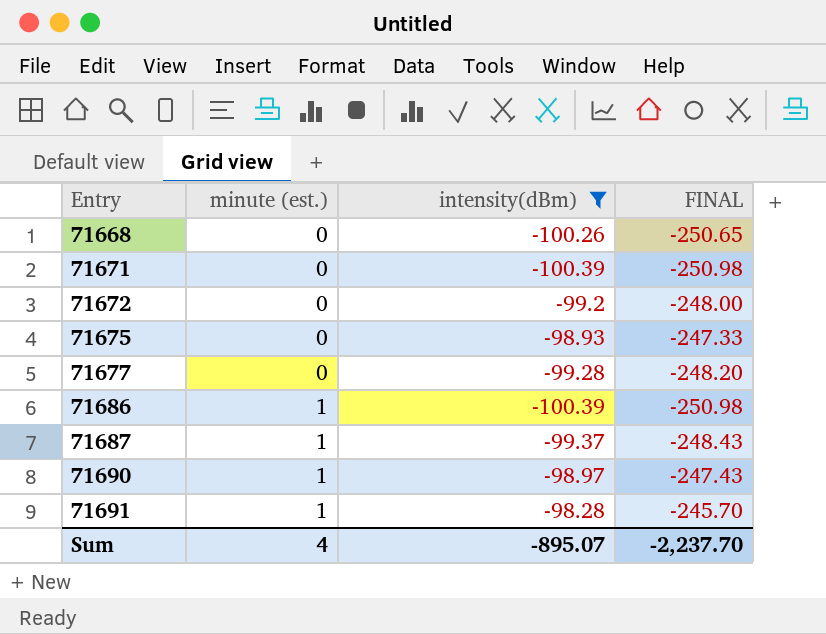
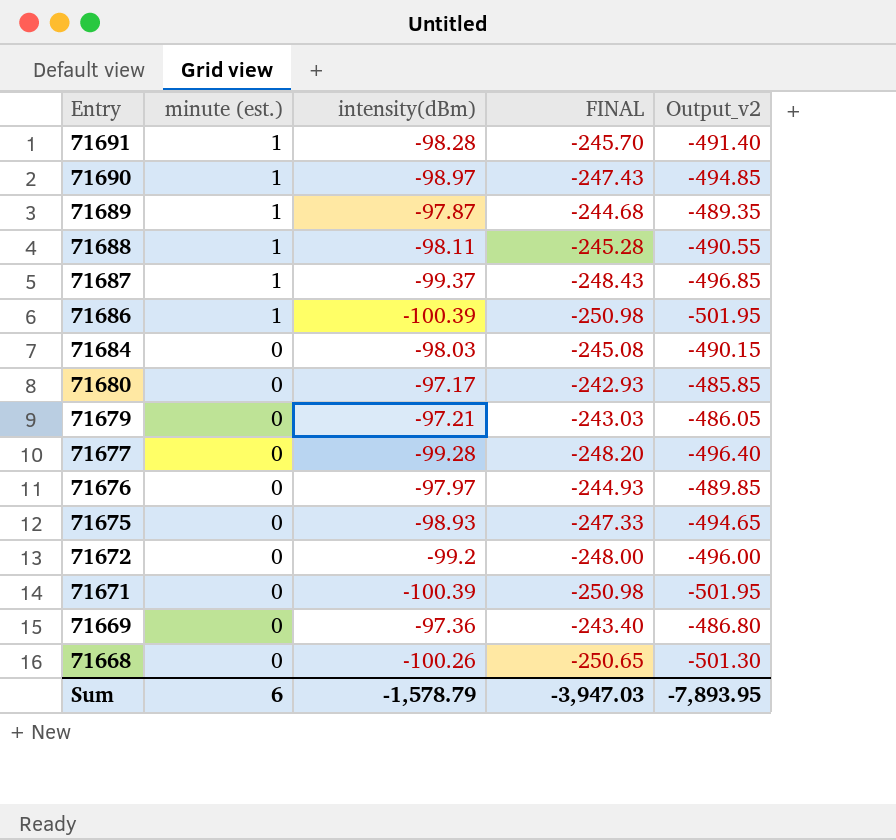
filter: intensity(dBm) <= -98.28 -> none
row order: Entry ascending -> Entry descending
column Output_v2 | formula: none -> [intensity(dBm)] * 5
Sum | minute (est.): 4 -> 6
Sum | intensity(dBm): -895.07 -> -1,578.79
Sum | FINAL: -2,237.70 -> -3,947.03

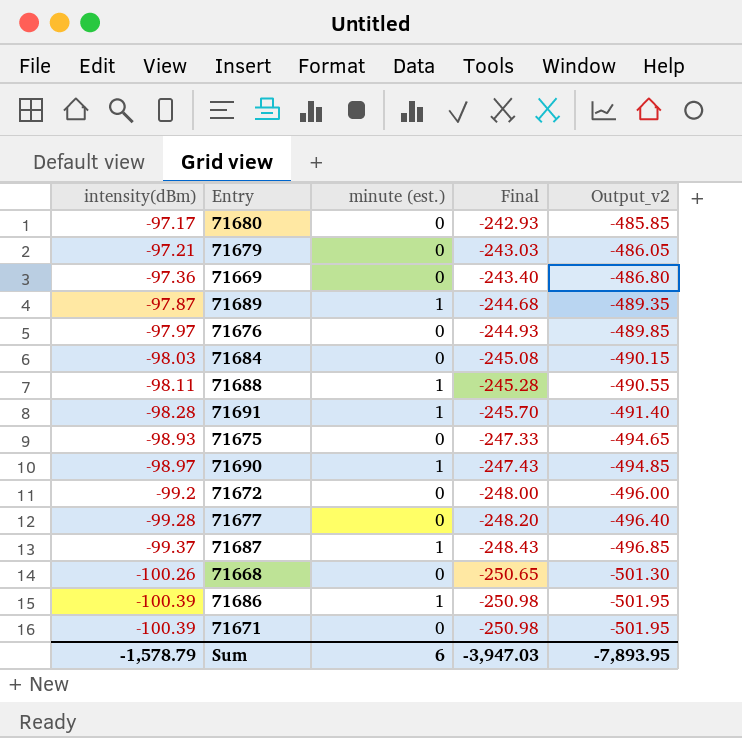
row order: Entry descending -> intensity(dBm) descending
column intensity(dBm) | position: 3 -> 1
column name: FINAL -> Final

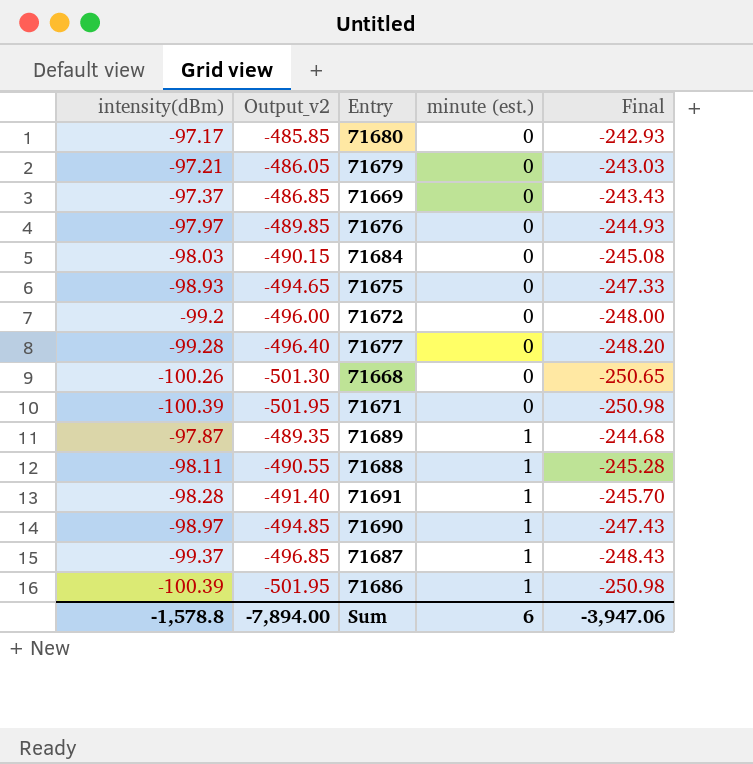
row order: intensity(dBm) descending -> minute (est.) ascending
column Output_v2 | position: 5 -> 2
71669 | intensity(dBm): -97.36 -> -97.37
71669 | Output_v2: -486.80 -> -486.85
71669 | Final: -243.40 -> -243.43
Sum | intensity(dBm): -1,578.79 -> -1,578.8
Sum | Output_v2: -7,893.95 -> -7,894.00
Sum | Final: -3,947.03 -> -3,947.06

